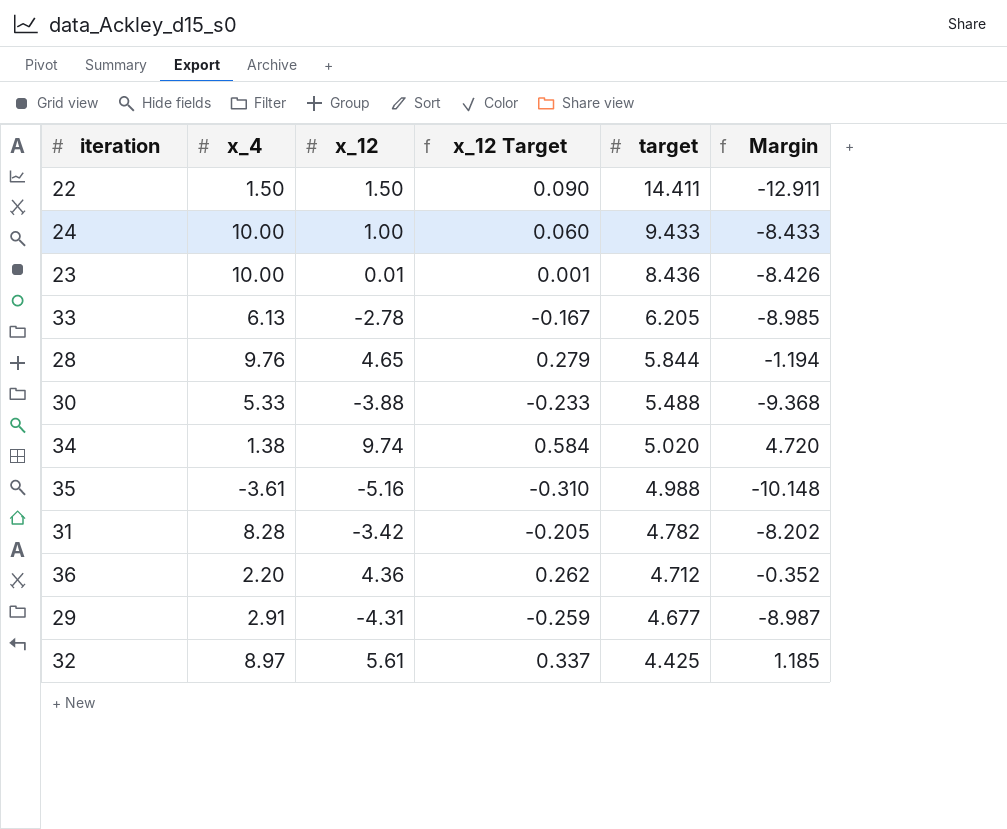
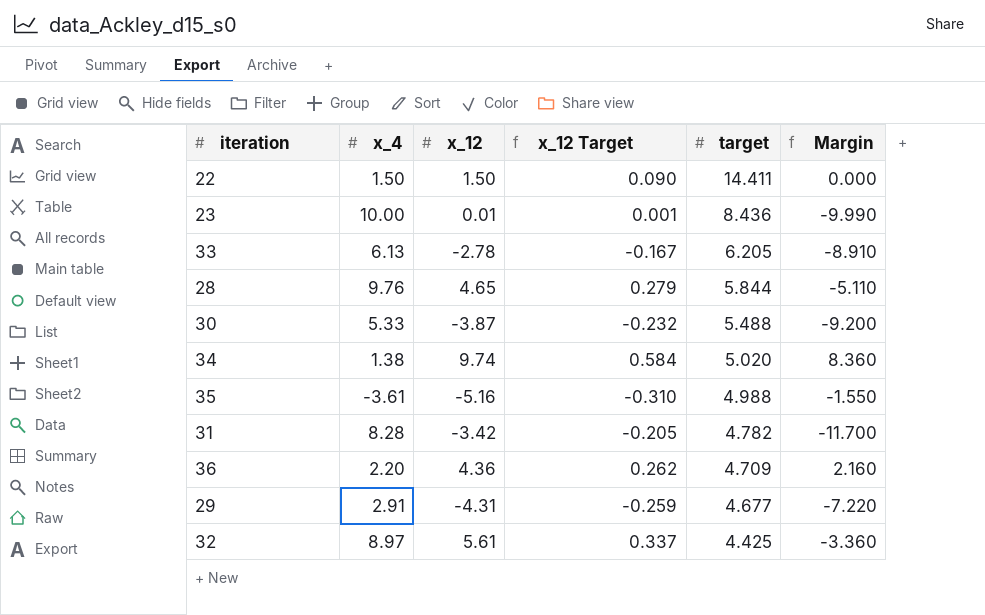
column Margin | formula: [x_12] - [target] -> [x_12] - [x_4]
row 24: 10.00 | 1.00 | 0.060 | 9.433 | -8.433 -> none
30 | x_12: -3.88 -> -3.87
30 | x_12 Target: -0.233 -> -0.232
36 | target: 4.712 -> 4.709

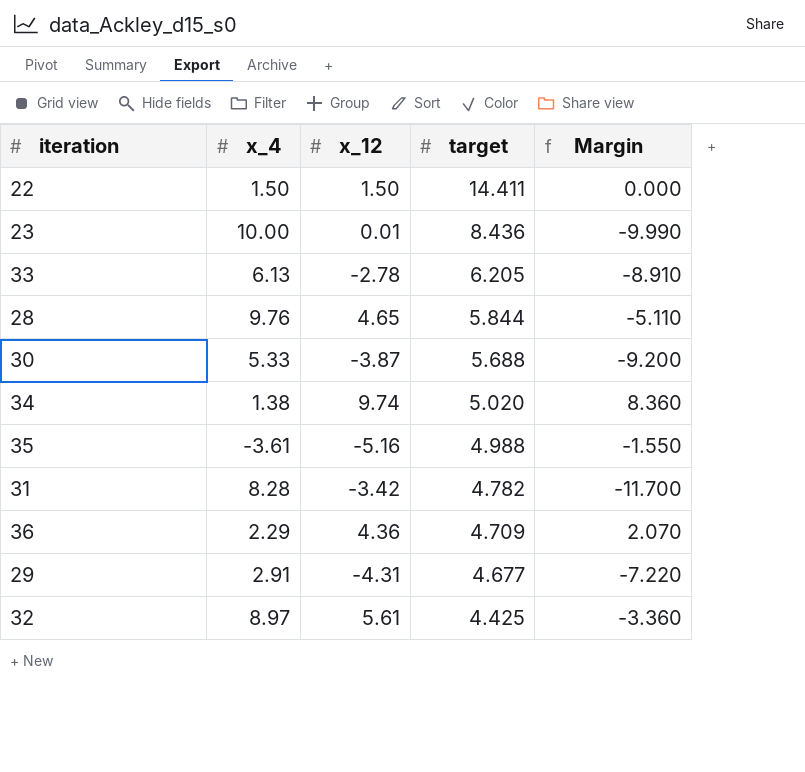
column x_12 Target | formula: [x_12] * 0.06 -> none
30 | target: 5.488 -> 5.688
36 | x_4: 2.20 -> 2.29
36 | Margin: 2.160 -> 2.070

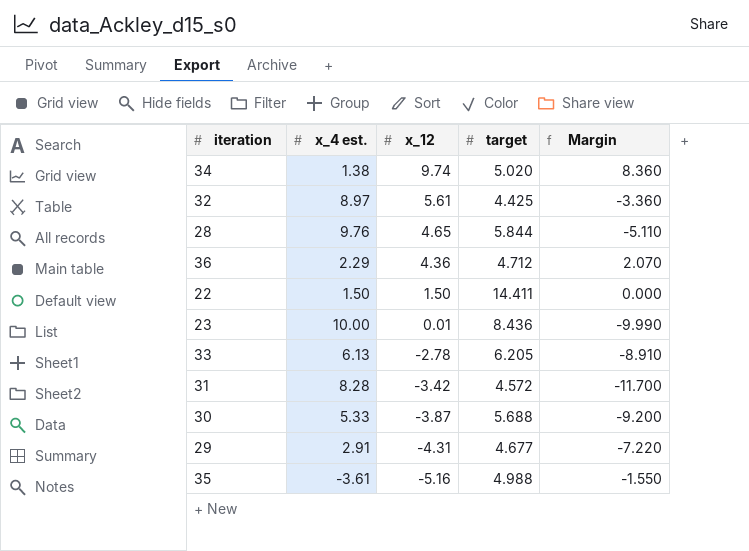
row order: target descending -> x_12 descending
column name: x_4 -> x_4 est.
36 | target: 4.709 -> 4.712
31 | target: 4.782 -> 4.572

